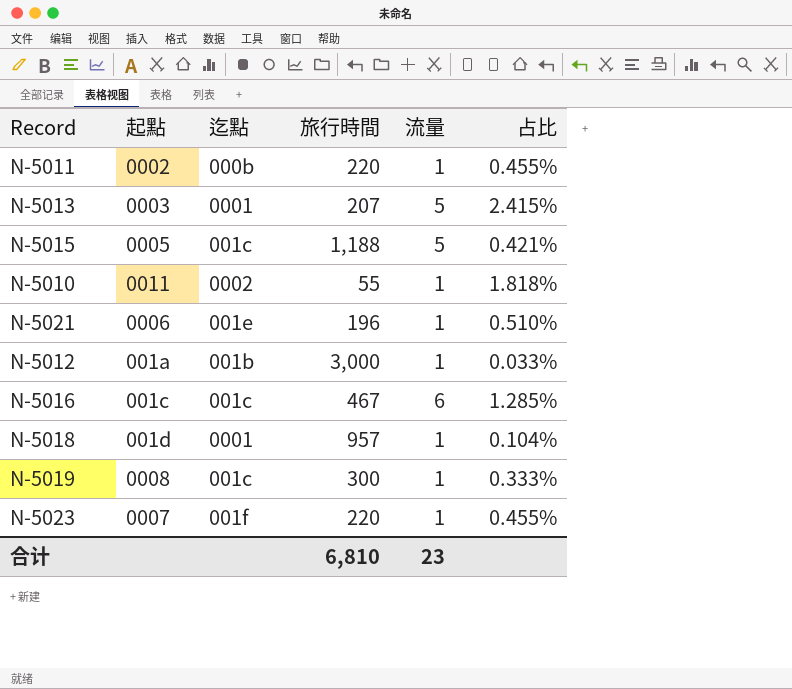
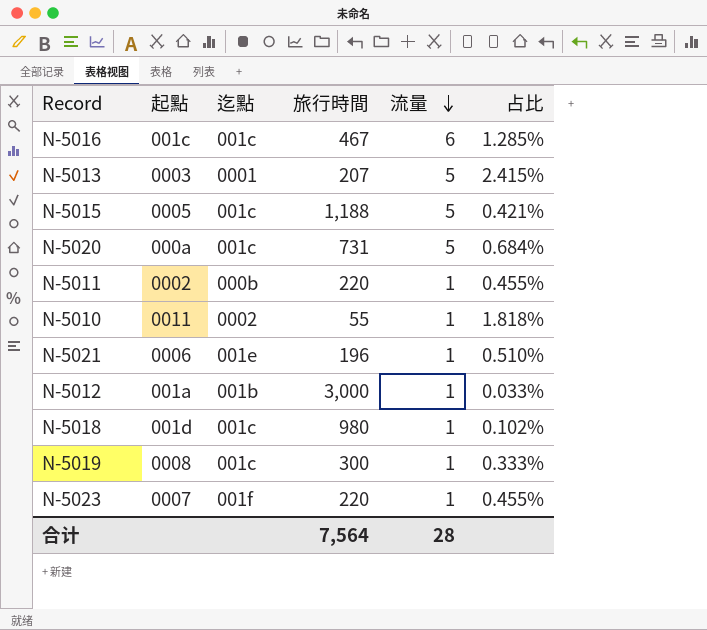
row order: none -> 流量 descending
row N-5020: none -> 000a | 001c | 731 | 5 | 0.684%
N-5018 | 迄點: 0001 -> 001c
N-5018 | 旅行時間: 957 -> 980
N-5018 | 占比: 0.104% -> 0.102%
合计 | 旅行時間: 6,810 -> 7,564
合计 | 流量: 23 -> 28

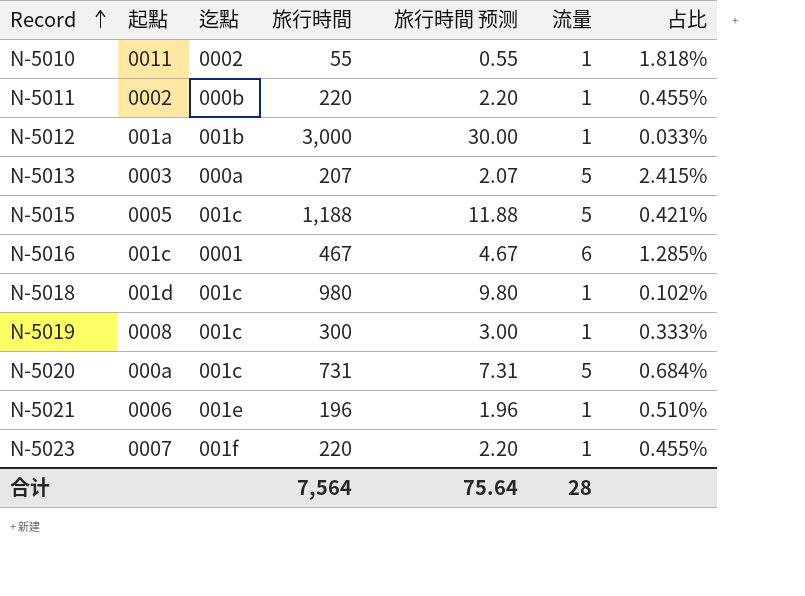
row order: 流量 descending -> Record ascending
column 旅行時間 预测 | formula: none -> [旅行時間] * 0.01
N-5013 | 迄點: 0001 -> 000a
N-5016 | 迄點: 001c -> 0001

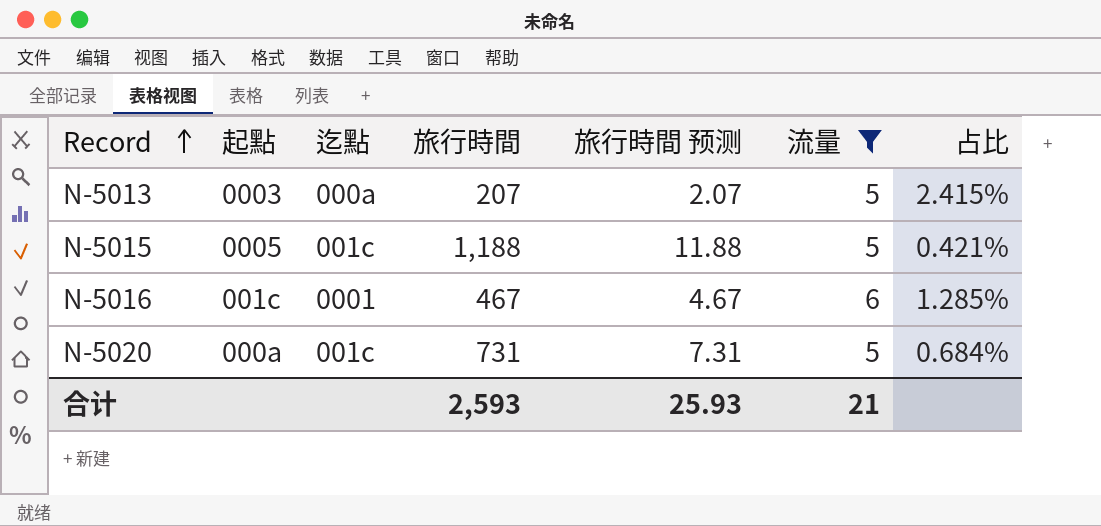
filter: none -> 流量 != 1
合计 | 旅行時間: 7,564 -> 2,593
合计 | 旅行時間 预测: 75.64 -> 25.93
合计 | 流量: 28 -> 21

